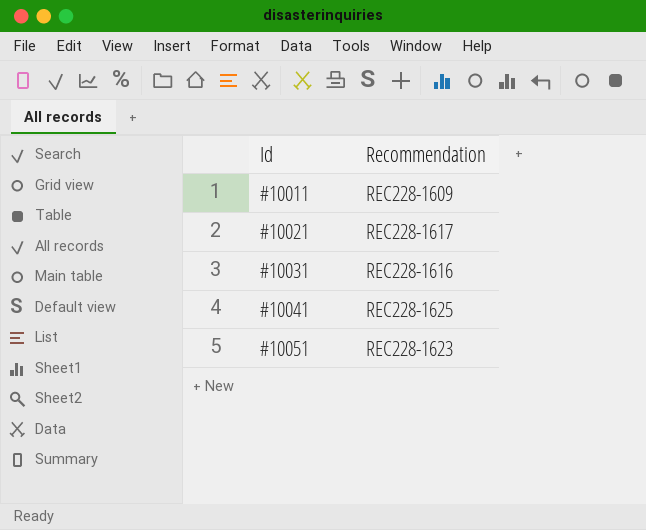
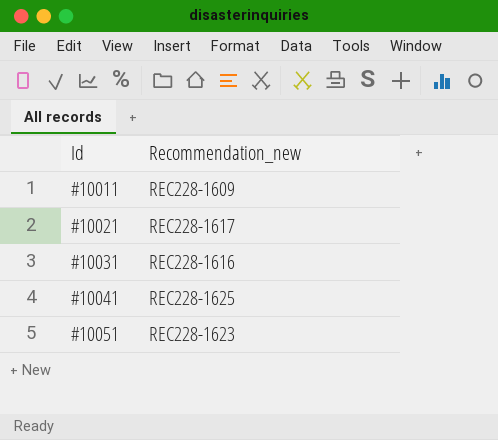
column name: Recommendation -> Recommendation_new

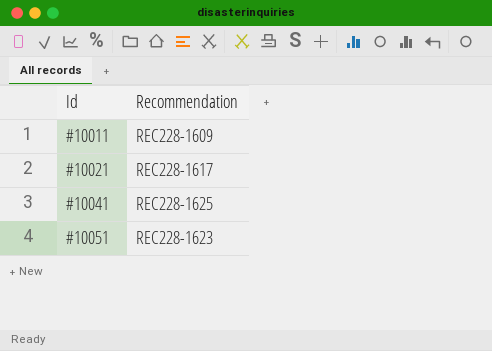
column name: Recommendation_new -> Recommendation
row #10031: REC228-1616 -> none

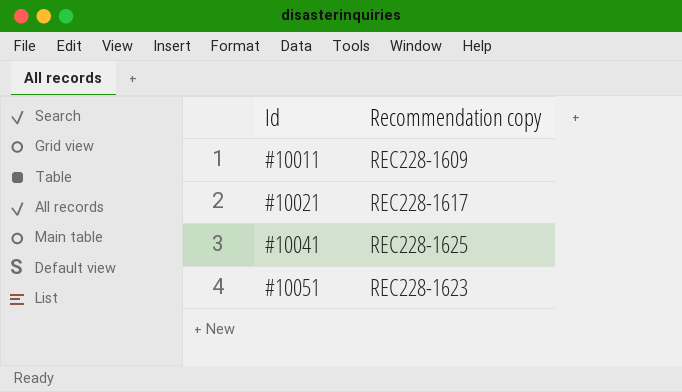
column name: Recommendation -> Recommendation copy

